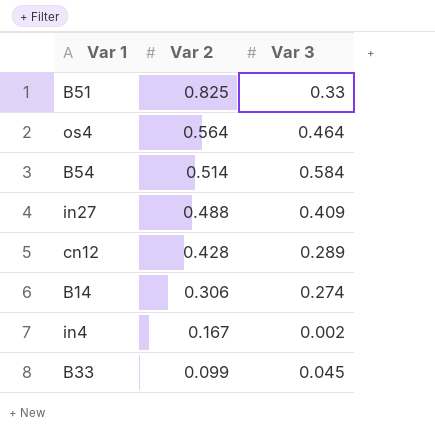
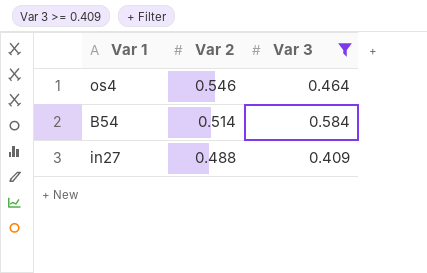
filter: none -> Var 3 >= 0.409
os4 | Var 2: 0.564 -> 0.546

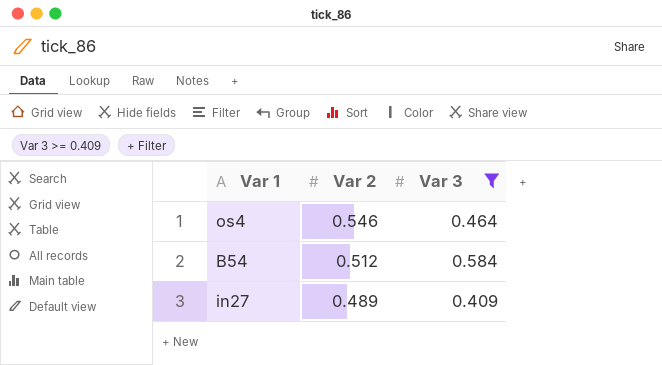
B54 | Var 2: 0.514 -> 0.512
in27 | Var 2: 0.488 -> 0.489

